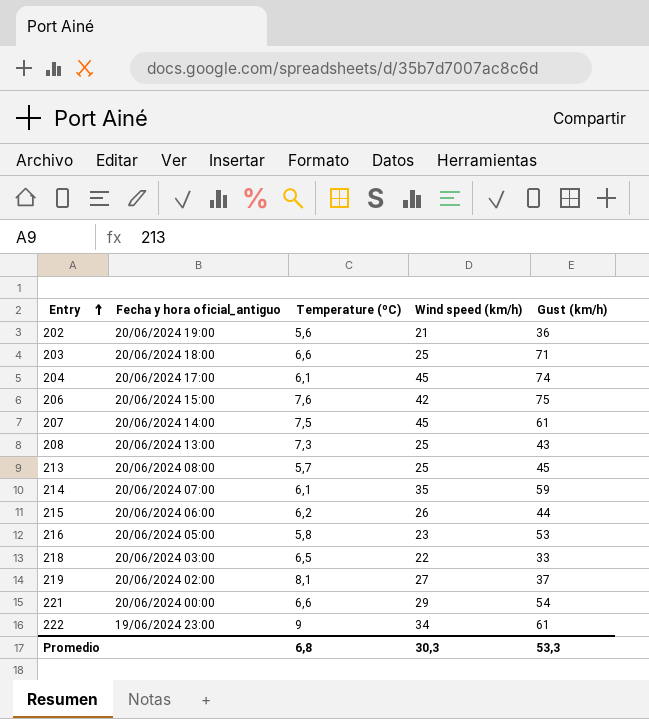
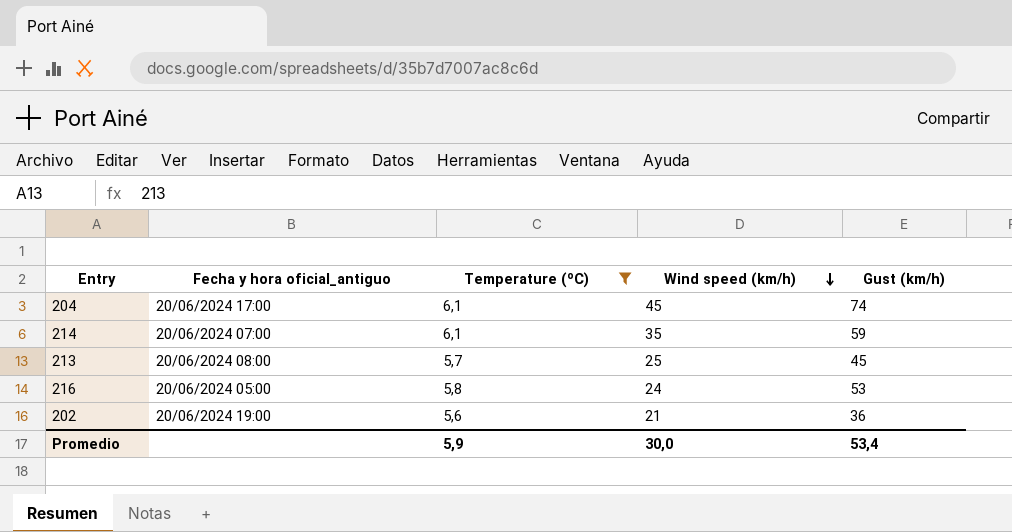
filter: none -> Temperature (ºC) <= 6,1
row order: Entry ascending -> Wind speed (km/h) descending
216 | Wind speed (km/h): 23 -> 24
Promedio | Temperature (ºC): 6,8 -> 5,9
Promedio | Wind speed (km/h): 30,3 -> 30,0
Promedio | Gust (km/h): 53,3 -> 53,4

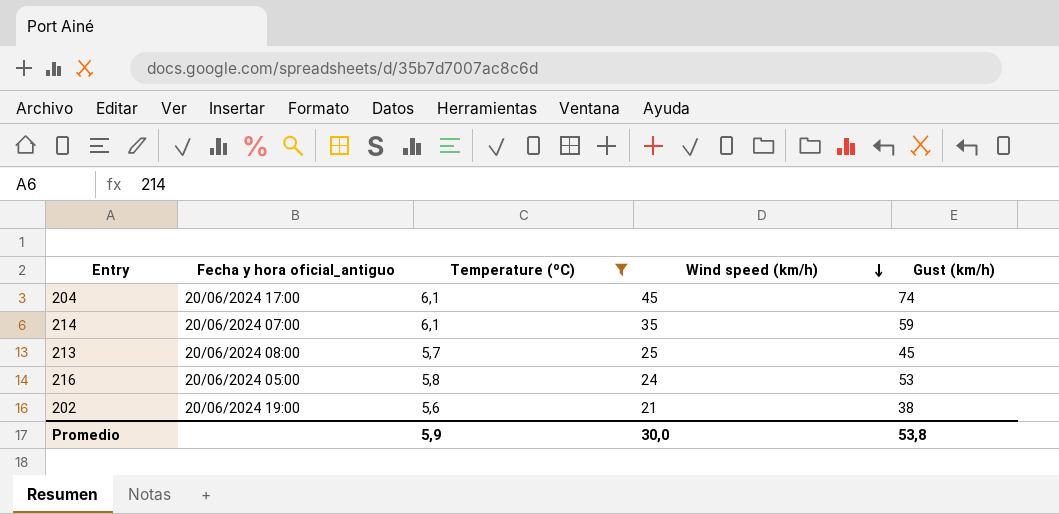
202 | Gust (km/h): 36 -> 38
Promedio | Gust (km/h): 53,4 -> 53,8

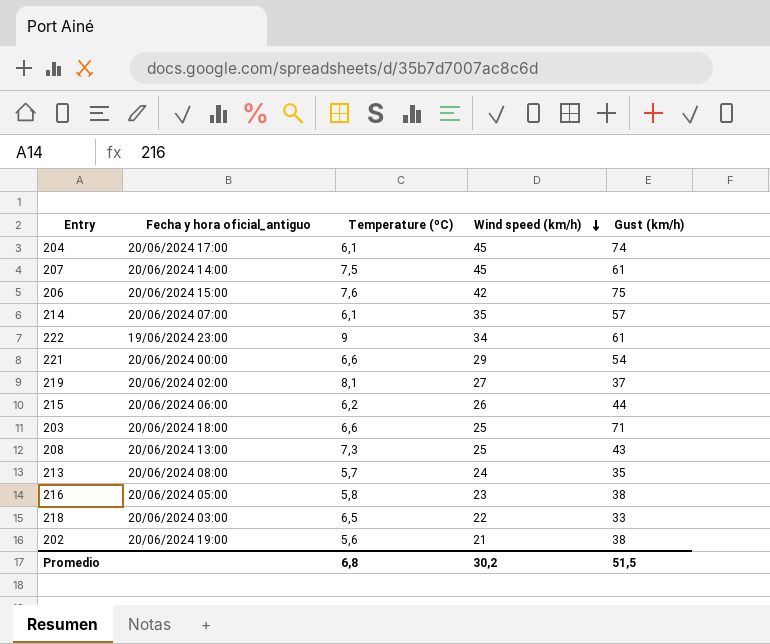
filter: Temperature (ºC) <= 6,1 -> none
214 | Gust (km/h): 59 -> 57
213 | Wind speed (km/h): 25 -> 24
213 | Gust (km/h): 45 -> 35
216 | Wind speed (km/h): 24 -> 23
216 | Gust (km/h): 53 -> 38
Promedio | Temperature (ºC): 5,9 -> 6,8
Promedio | Wind speed (km/h): 30,0 -> 30,2
Promedio | Gust (km/h): 53,8 -> 51,5

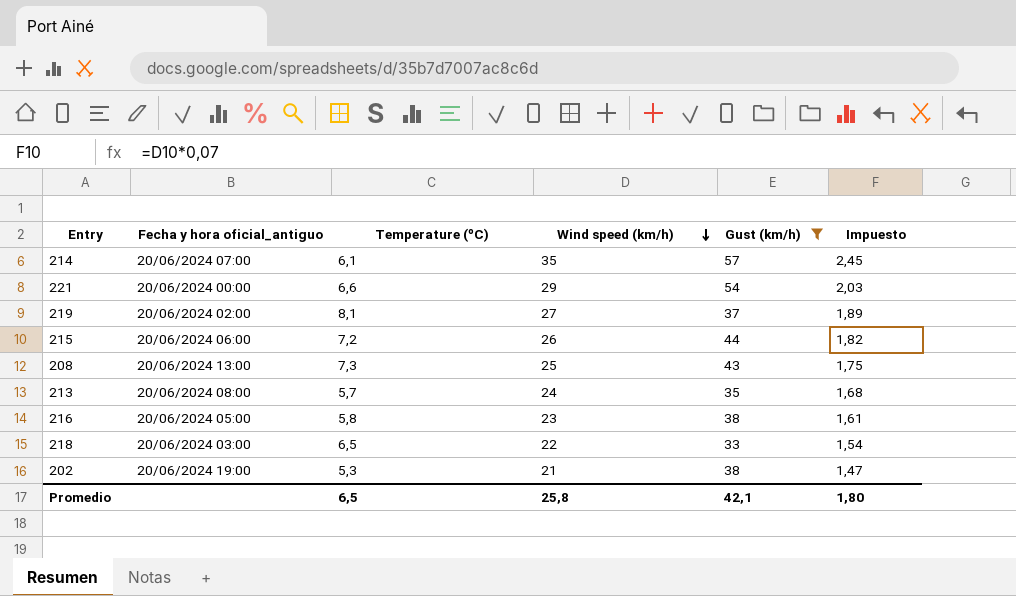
filter: none -> Gust (km/h) <= 57
column Impuesto | formula: none -> [Wind speed (km/h)] * 0,07
215 | Temperature (ºC): 6,2 -> 7,2
202 | Temperature (ºC): 5,6 -> 5,3
Promedio | Temperature (ºC): 6,8 -> 6,5
Promedio | Wind speed (km/h): 30,2 -> 25,8
Promedio | Gust (km/h): 51,5 -> 42,1

